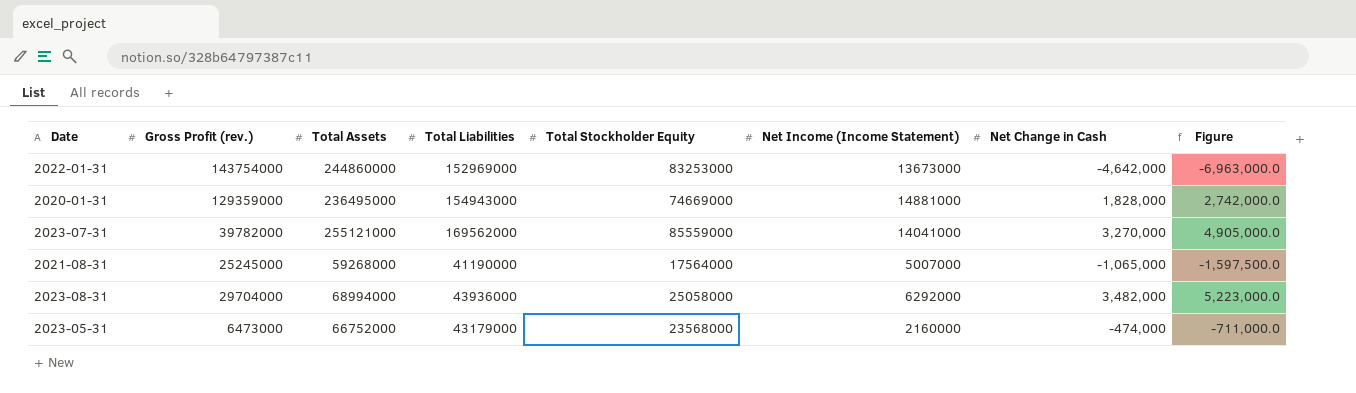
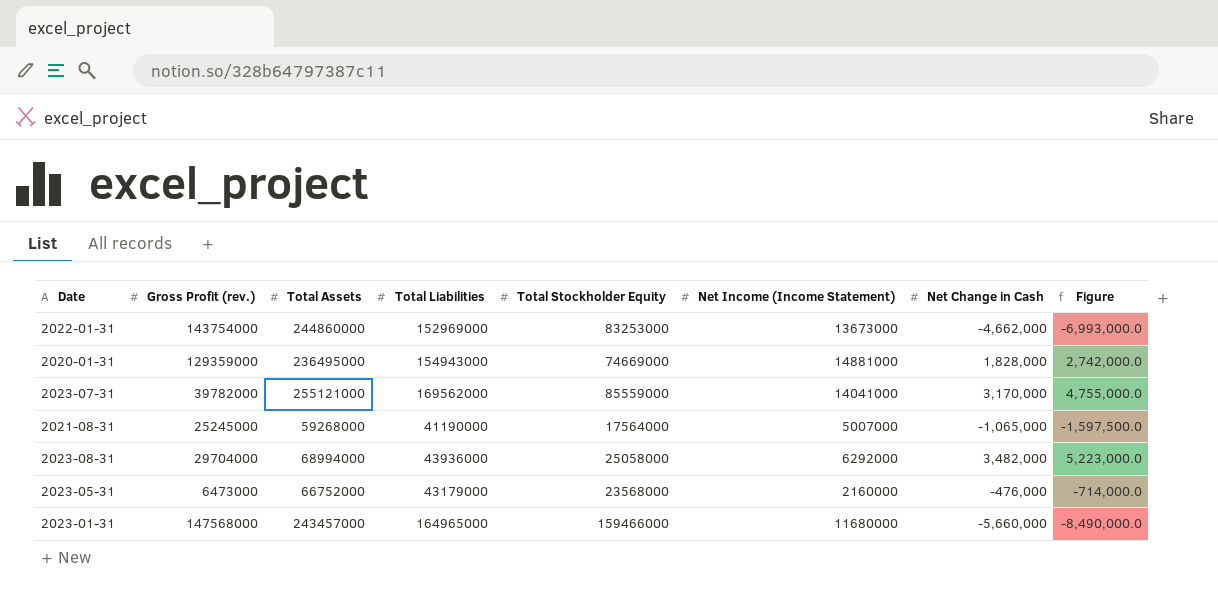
2022-01-31 | Net Change in Cash: -4,642,000 -> -4,662,000
2022-01-31 | Figure: -6,963,000.0 -> -6,993,000.0
2023-07-31 | Net Change in Cash: 3,270,000 -> 3,170,000
2023-07-31 | Figure: 4,905,000.0 -> 4,755,000.0
2023-05-31 | Net Change in Cash: -474,000 -> -476,000
2023-05-31 | Figure: -711,000.0 -> -714,000.0
row 2023-01-31: none -> 147568000 | 243457000 | 164965000 | 159466000 | 11680000 | -5,660,000 | -8,490,000.0

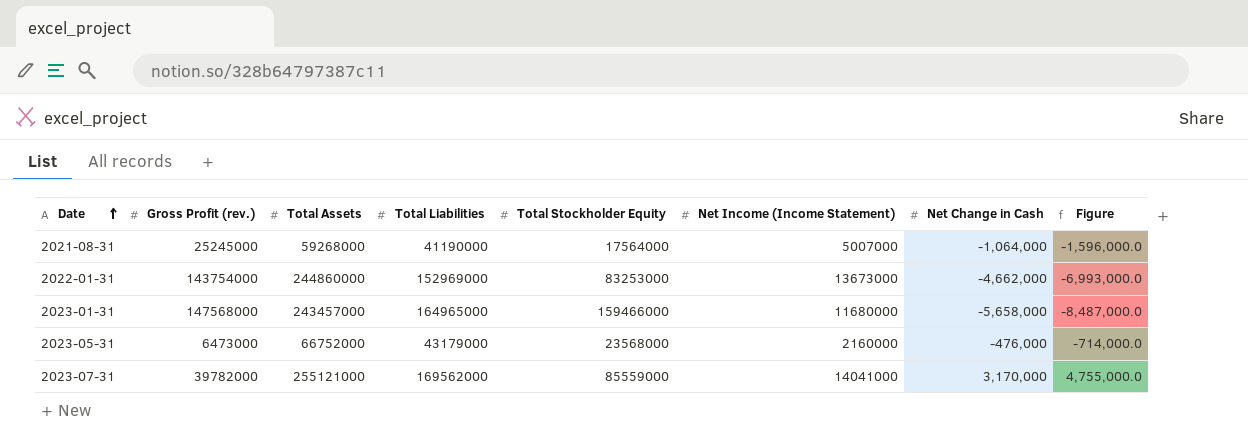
row order: none -> Date ascending
row 2020-01-31: 129359000 | 236495000 | 154943000 | 74669000 | 14881000 | 1,828,000 | 2,742,000.0 -> none
row 2023-08-31: 29704000 | 68994000 | 43936000 | 25058000 | 6292000 | 3,482,000 | 5,223,000.0 -> none
2021-08-31 | Net Change in Cash: -1,065,000 -> -1,064,000
2021-08-31 | Figure: -1,597,500.0 -> -1,596,000.0
2023-01-31 | Net Change in Cash: -5,660,000 -> -5,658,000
2023-01-31 | Figure: -8,490,000.0 -> -8,487,000.0

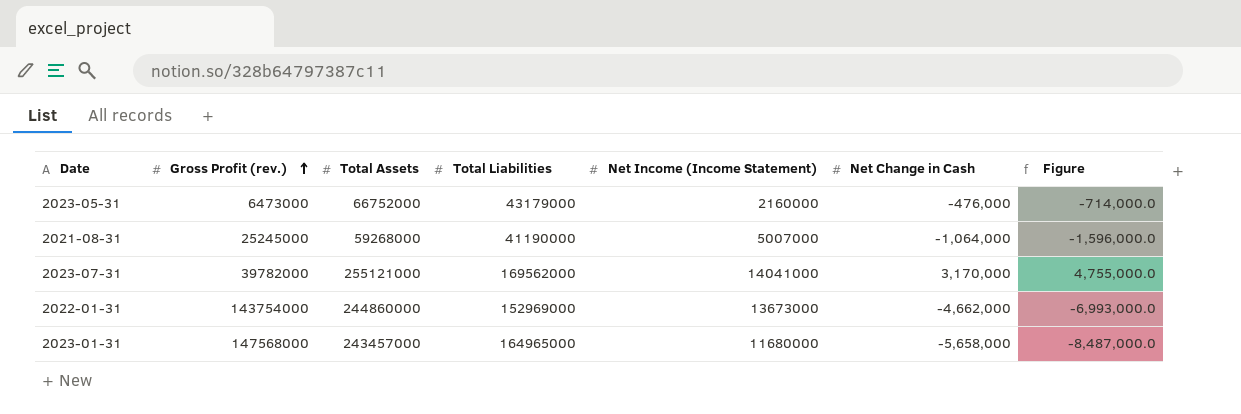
row order: Date ascending -> Gross Profit (rev.) ascending
column Total Stockholder Equity | position: 5 -> none

